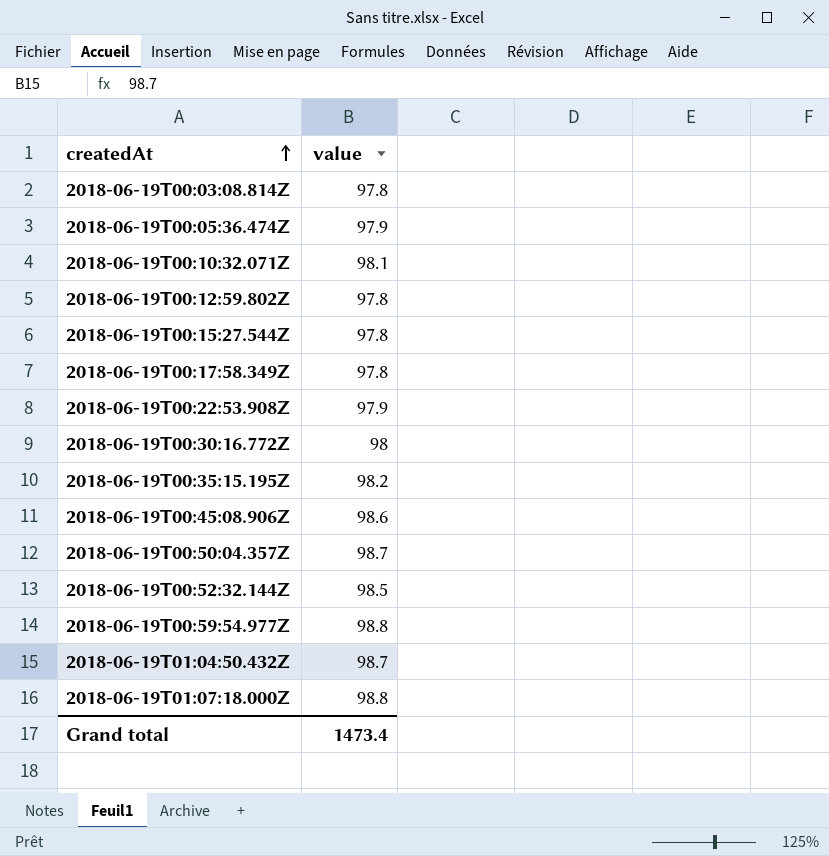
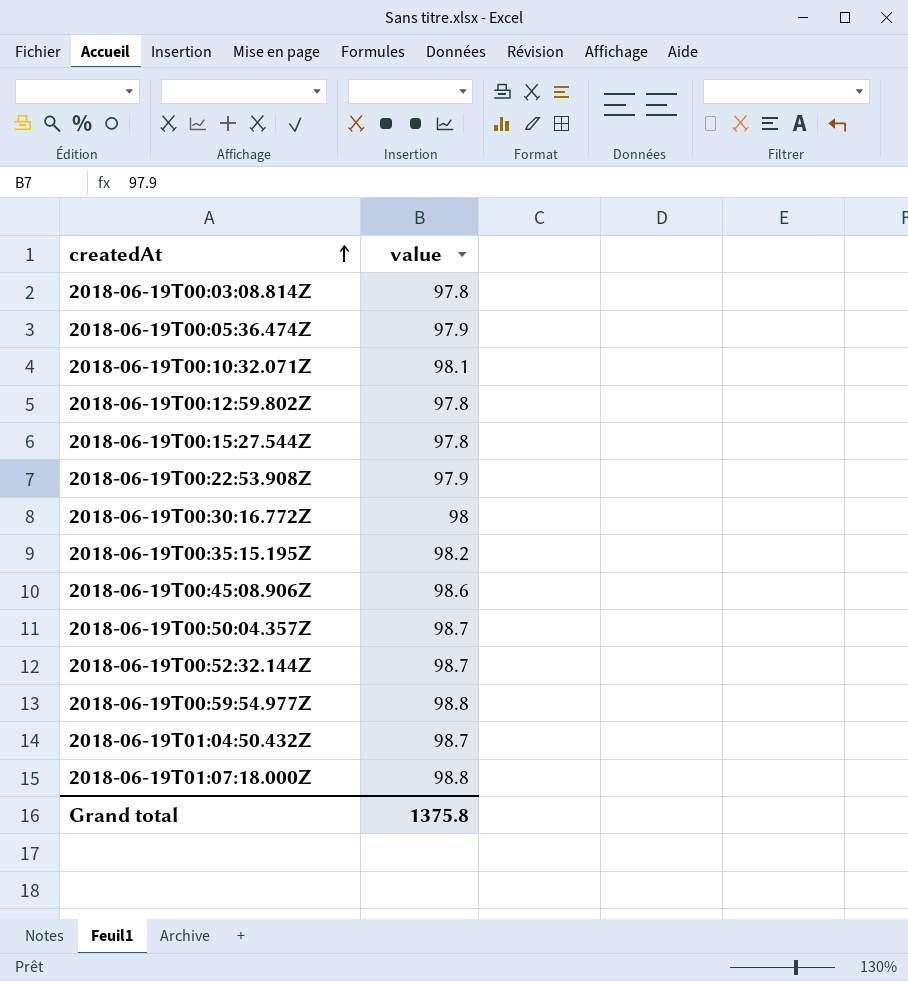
row 2018-06-19T00:17:58.349Z: 97.8 -> none
2018-06-19T00:52:32.144Z | value: 98.5 -> 98.7
Grand total | value: 1473.4 -> 1375.8

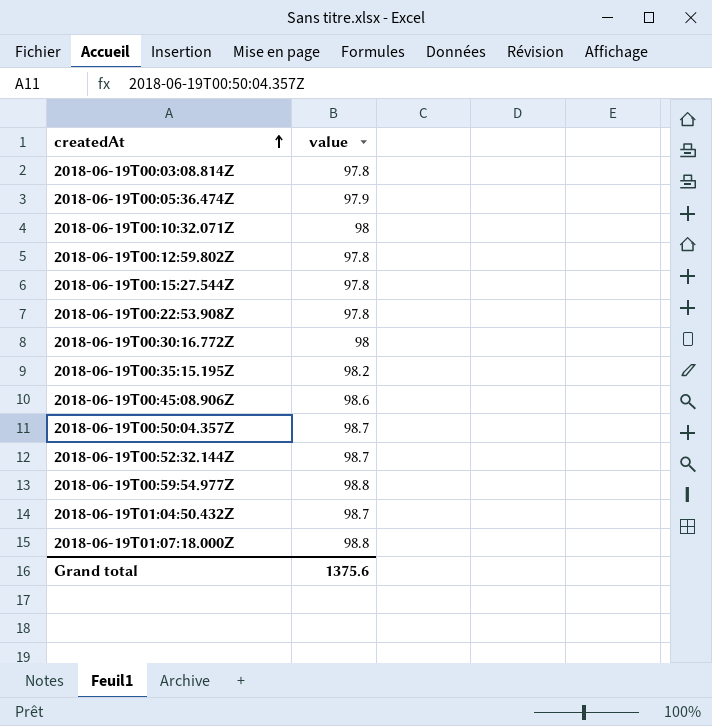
2018-06-19T00:10:32.071Z | value: 98.1 -> 98
2018-06-19T00:22:53.908Z | value: 97.9 -> 97.8
Grand total | value: 1375.8 -> 1375.6

